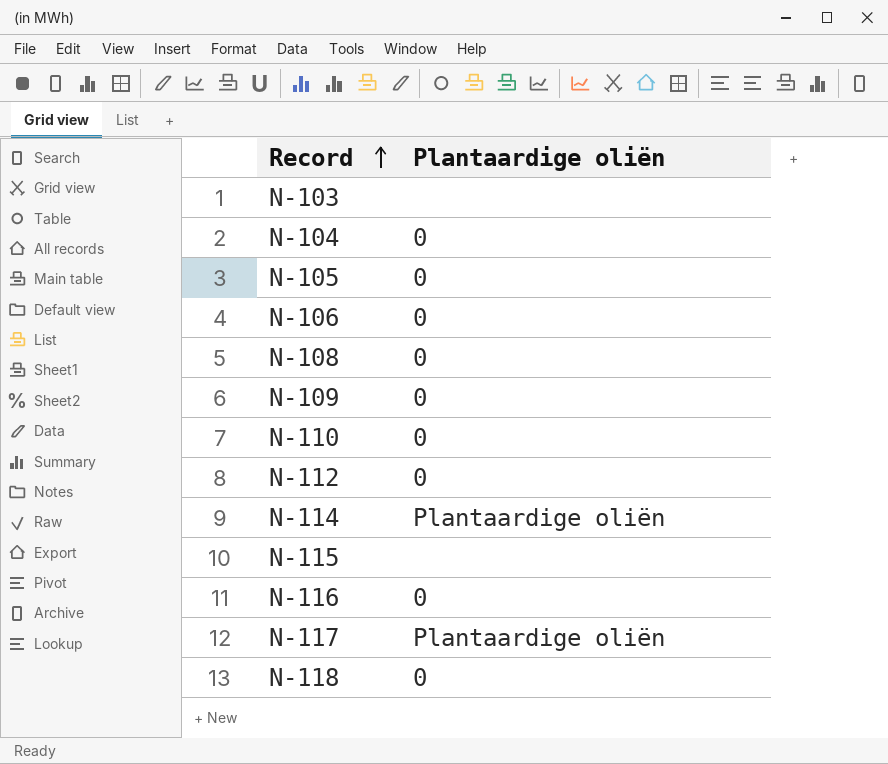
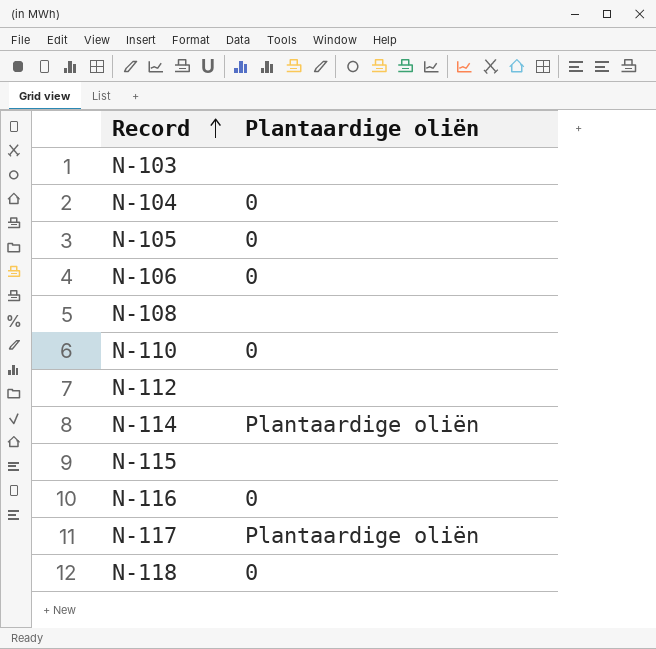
row N-109: 0 -> none
N-108 | Plantaardige oliën: 0 -> none
N-112 | Plantaardige oliën: 0 -> none

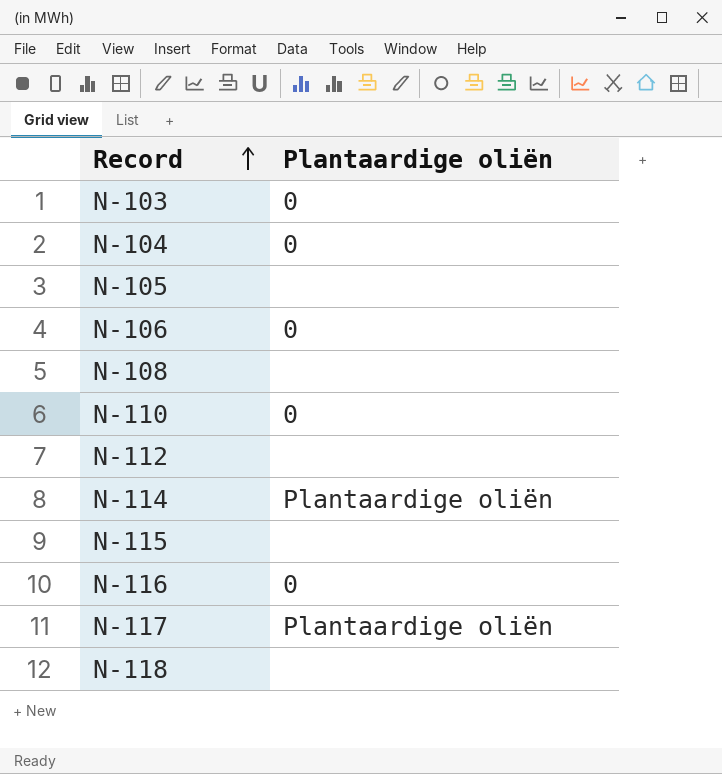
N-103 | Plantaardige oliën: none -> 0
N-105 | Plantaardige oliën: 0 -> none
N-118 | Plantaardige oliën: 0 -> none

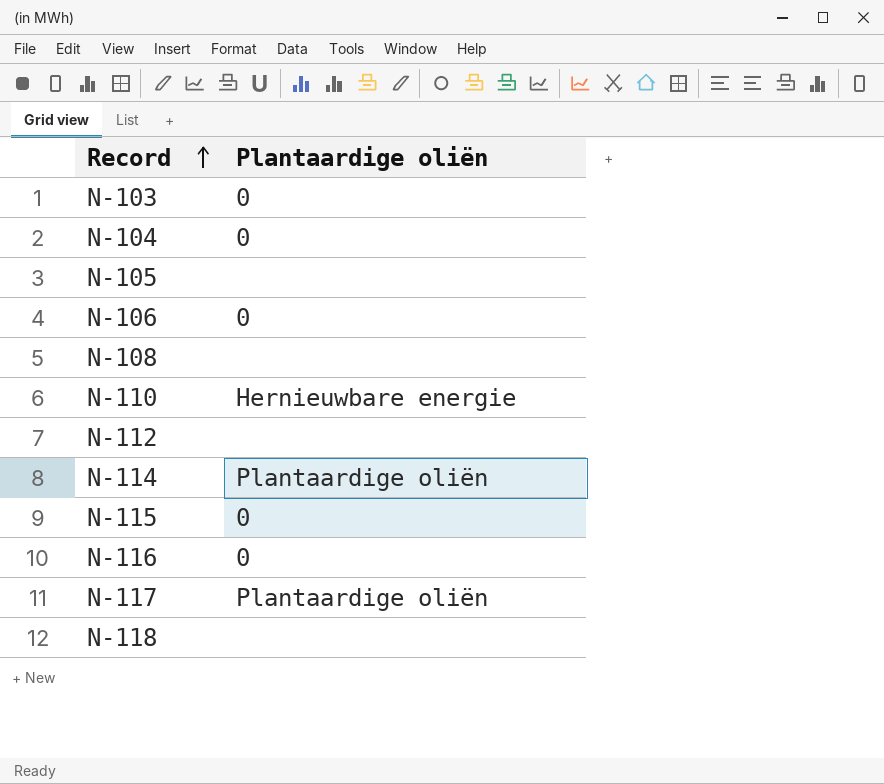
N-110 | Plantaardige oliën: 0 -> Hernieuwbare energie
N-115 | Plantaardige oliën: none -> 0

